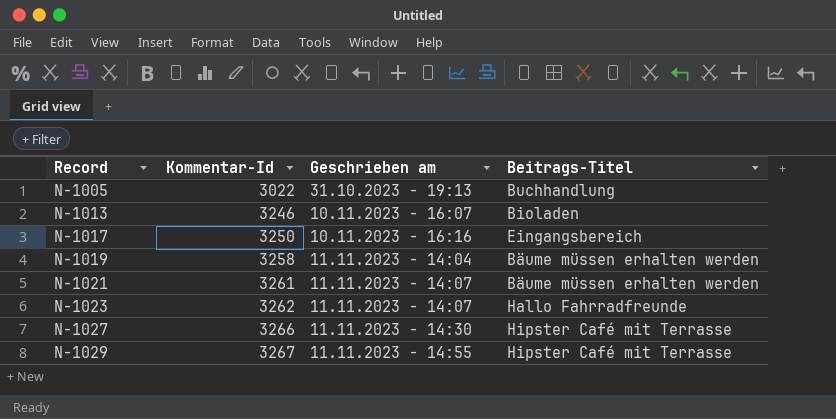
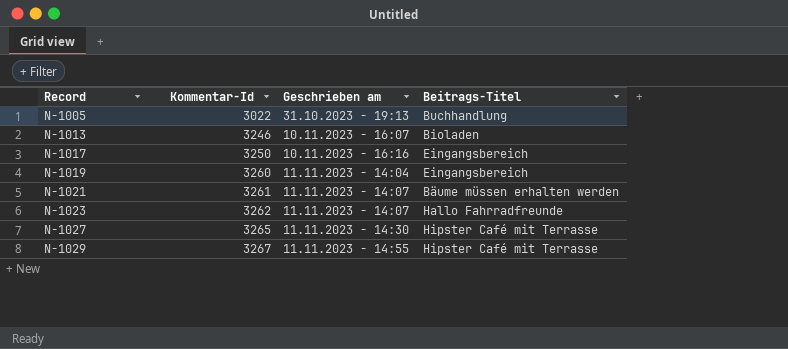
N-1019 | Kommentar-Id: 3258 -> 3260
N-1019 | Beitrags-Titel: Bäume müssen erhalten werden -> Eingangsbereich
N-1027 | Kommentar-Id: 3266 -> 3265

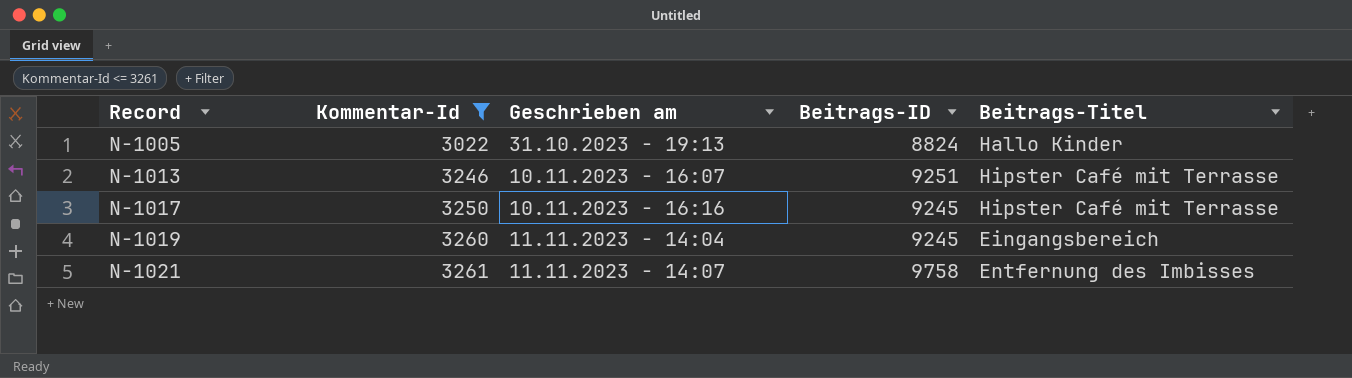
filter: none -> Kommentar-Id <= 3261
column Beitrags-ID | position: none -> 4
N-1005 | Beitrags-Titel: Buchhandlung -> Hallo Kinder
N-1013 | Beitrags-Titel: Bioladen -> Hipster Café mit Terrasse
N-1017 | Beitrags-Titel: Eingangsbereich -> Hipster Café mit Terrasse
N-1021 | Beitrags-Titel: Bäume müssen erhalten werden -> Entfernung des Imbisses

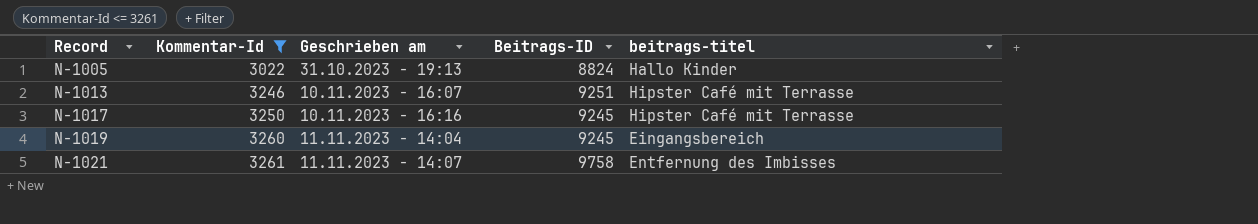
column name: Beitrags-Titel -> beitrags-titel

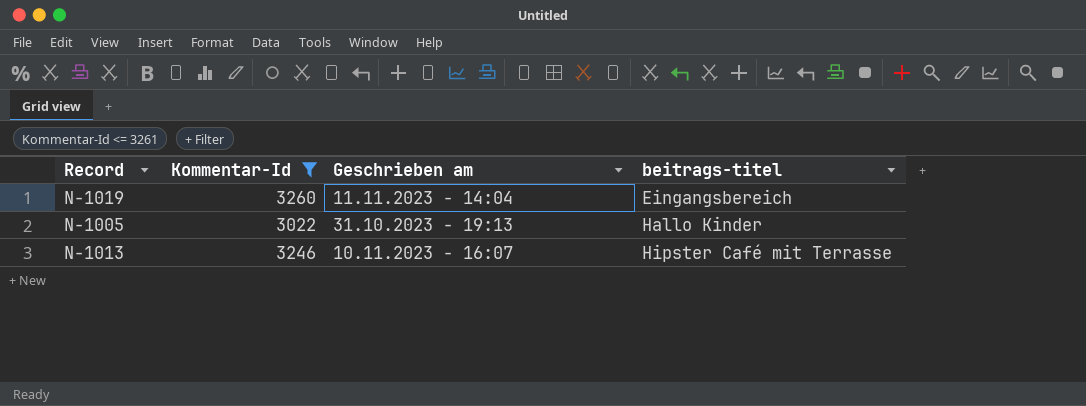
row order: Record ascending -> beitrags-titel ascending
column Beitrags-ID | position: 4 -> none
row N-1017: 3250 | 10.11.2023 - 16:16 | 9245 | Hipster Café mit Terrasse -> none
row N-1021: 3261 | 11.11.2023 - 14:07 | 9758 | Entfernung des Imbisses -> none

